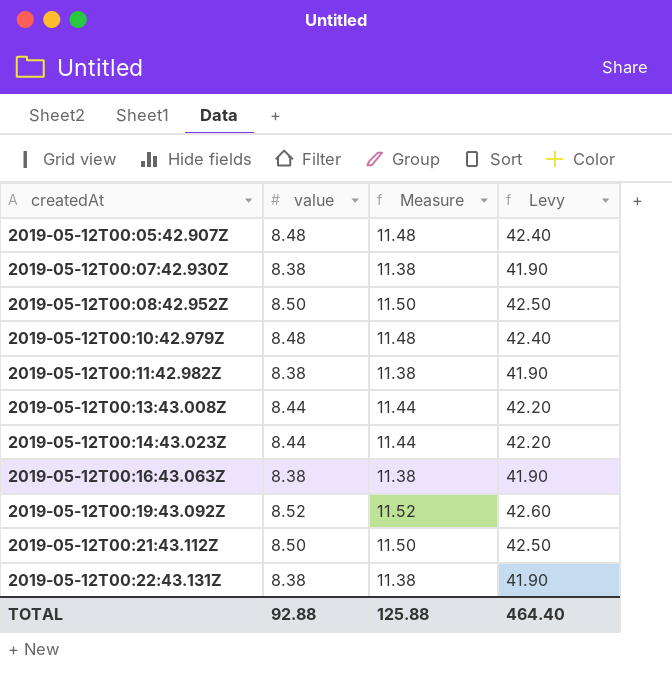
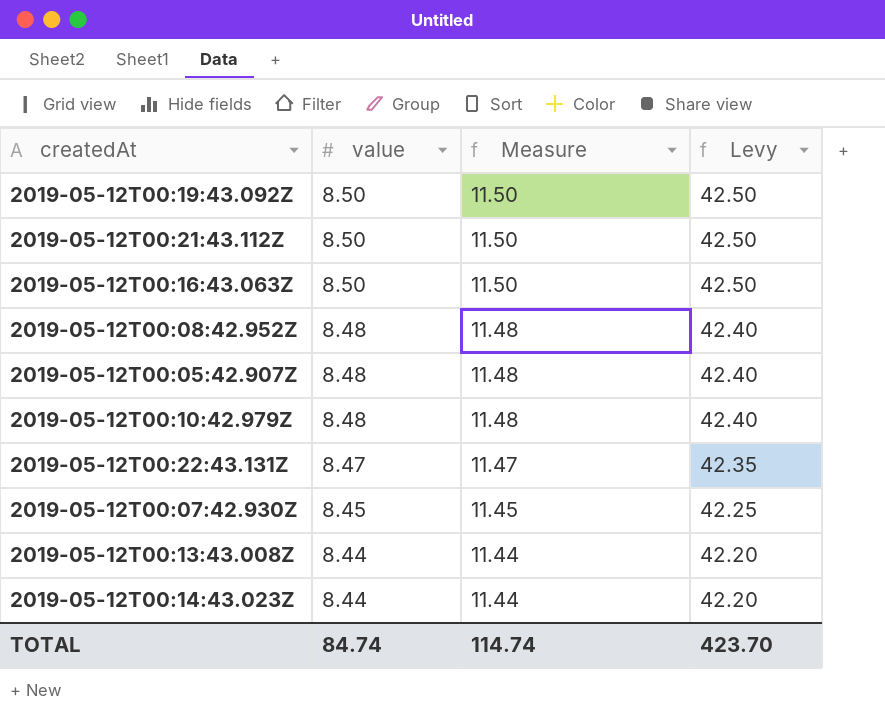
row order: createdAt ascending -> value descending
row 2019-05-12T00:11:42.982Z: 8.38 | 11.38 | 41.90 -> none
2019-05-12T00:19:43.092Z | value: 8.52 -> 8.50
2019-05-12T00:19:43.092Z | Measure: 11.52 -> 11.50
2019-05-12T00:19:43.092Z | Levy: 42.60 -> 42.50
2019-05-12T00:16:43.063Z | value: 8.38 -> 8.50
2019-05-12T00:16:43.063Z | Measure: 11.38 -> 11.50
2019-05-12T00:16:43.063Z | Levy: 41.90 -> 42.50
2019-05-12T00:08:42.952Z | value: 8.50 -> 8.48
2019-05-12T00:08:42.952Z | Measure: 11.50 -> 11.48
2019-05-12T00:08:42.952Z | Levy: 42.50 -> 42.40
2019-05-12T00:22:43.131Z | value: 8.38 -> 8.47
2019-05-12T00:22:43.131Z | Measure: 11.38 -> 11.47
2019-05-12T00:22:43.131Z | Levy: 41.90 -> 42.35
2019-05-12T00:07:42.930Z | value: 8.38 -> 8.45
2019-05-12T00:07:42.930Z | Measure: 11.38 -> 11.45
2019-05-12T00:07:42.930Z | Levy: 41.90 -> 42.25
TOTAL | value: 92.88 -> 84.74
TOTAL | Measure: 125.88 -> 114.74
TOTAL | Levy: 464.40 -> 423.70

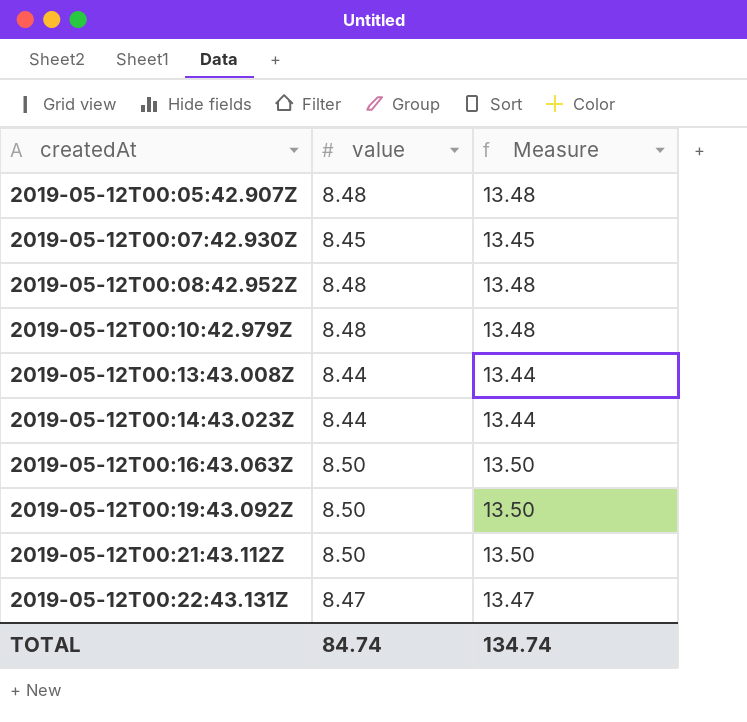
row order: value descending -> createdAt ascending
column Levy | formula: [value] * 5 -> none
column Measure | formula: [value] + 3 -> [value] + 5
TOTAL | Measure: 114.74 -> 134.74

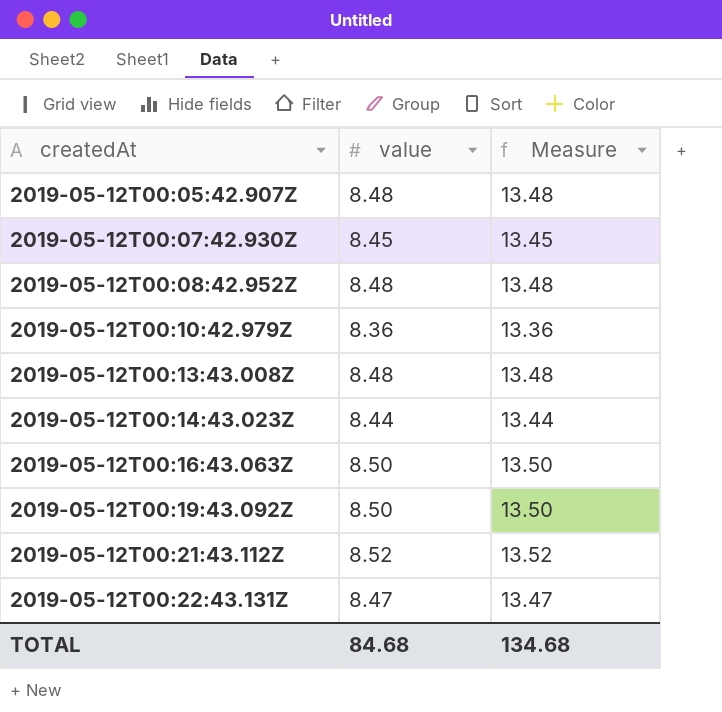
2019-05-12T00:10:42.979Z | value: 8.48 -> 8.36
2019-05-12T00:10:42.979Z | Measure: 13.48 -> 13.36
2019-05-12T00:13:43.008Z | value: 8.44 -> 8.48
2019-05-12T00:13:43.008Z | Measure: 13.44 -> 13.48
2019-05-12T00:21:43.112Z | value: 8.50 -> 8.52
2019-05-12T00:21:43.112Z | Measure: 13.50 -> 13.52
TOTAL | value: 84.74 -> 84.68
TOTAL | Measure: 134.74 -> 134.68

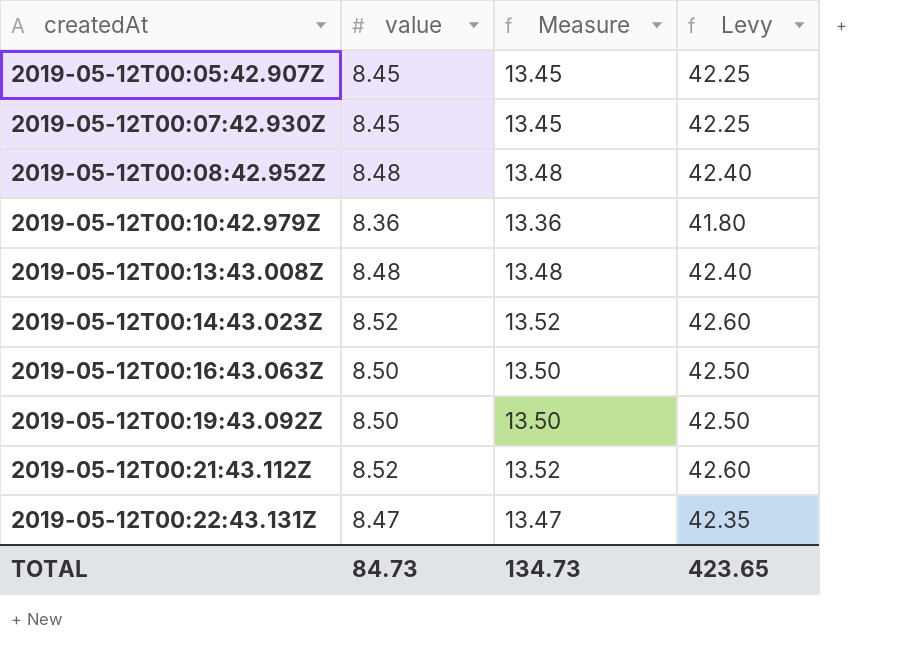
column Levy | formula: none -> [value] * 5
2019-05-12T00:05:42.907Z | value: 8.48 -> 8.45
2019-05-12T00:05:42.907Z | Measure: 13.48 -> 13.45
2019-05-12T00:14:43.023Z | value: 8.44 -> 8.52
2019-05-12T00:14:43.023Z | Measure: 13.44 -> 13.52
TOTAL | value: 84.68 -> 84.73
TOTAL | Measure: 134.68 -> 134.73

